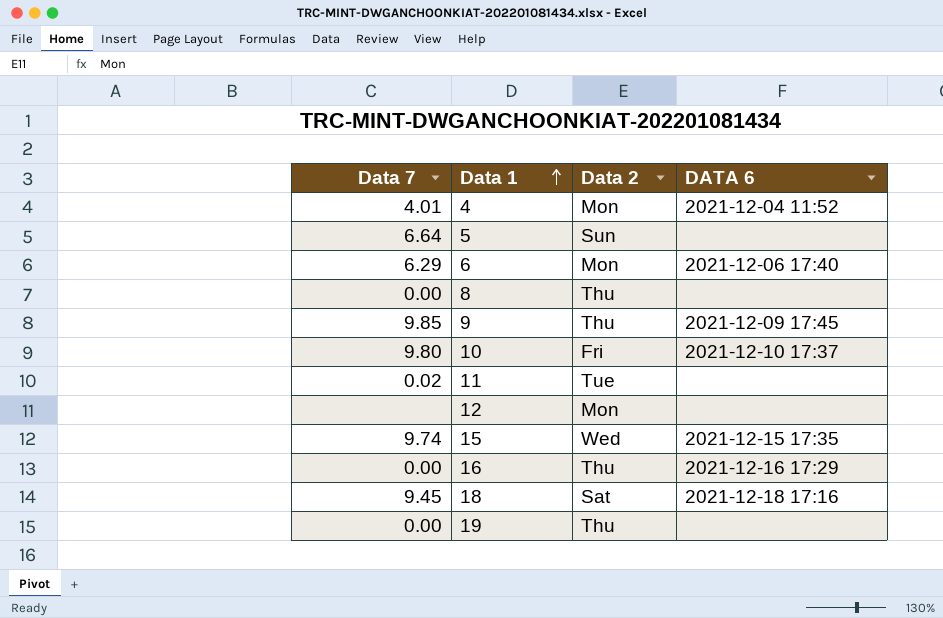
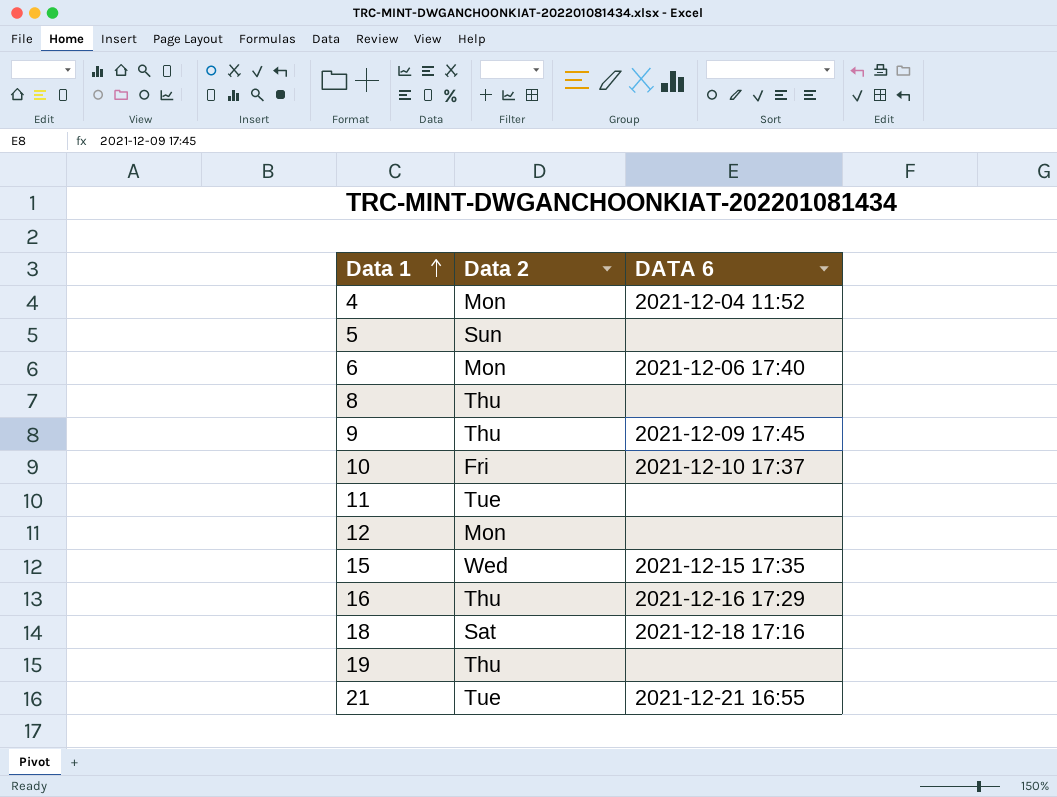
column Data 7 | position: 1 -> none
row 21: none -> Tue | 2021-12-21 16:55

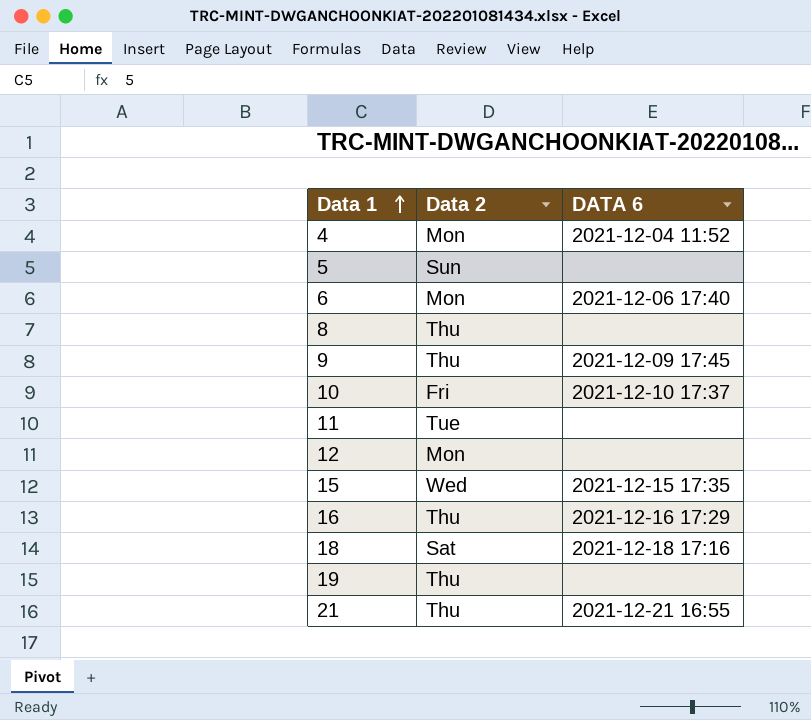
21 | Data 2: Tue -> Thu

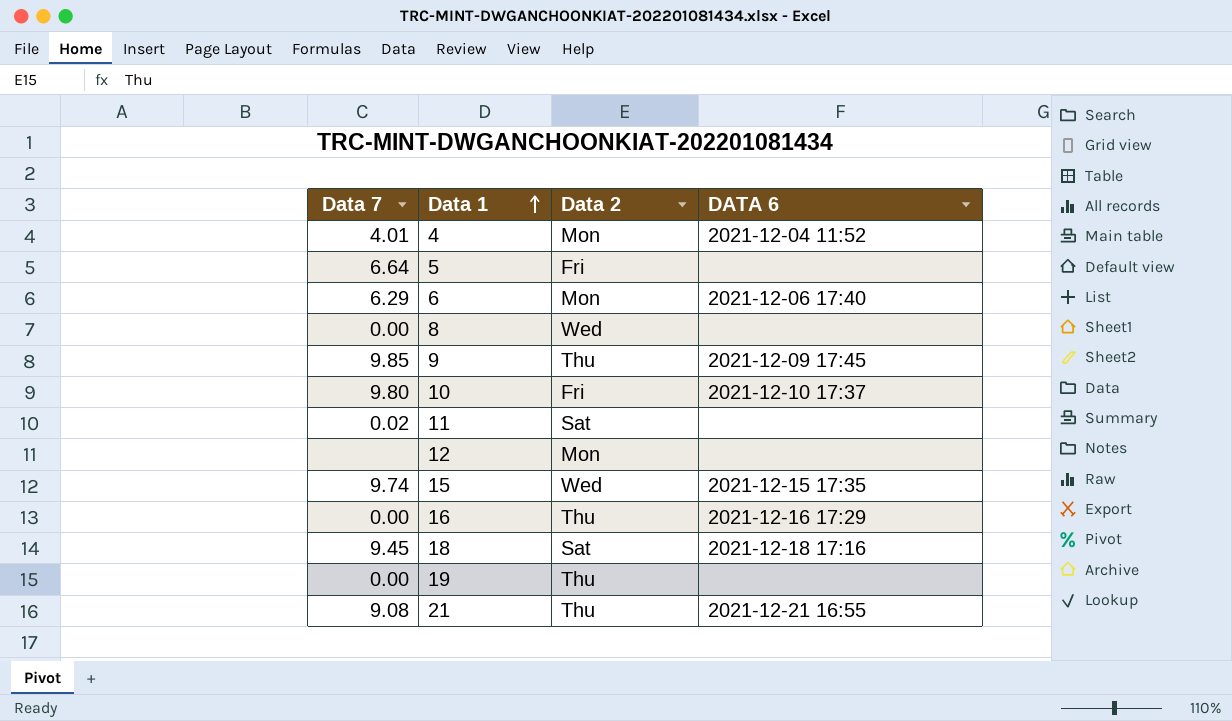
column Data 7 | position: none -> 1
5 | Data 2: Sun -> Fri
8 | Data 2: Thu -> Wed
11 | Data 2: Tue -> Sat

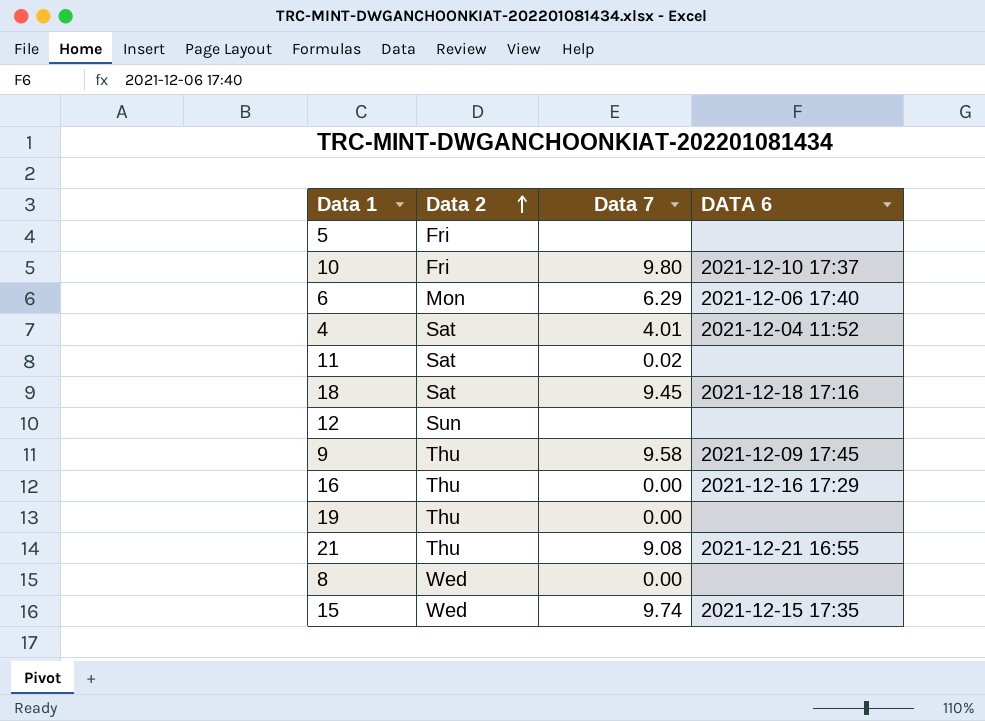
row order: Data 1 ascending -> Data 2 ascending
column Data 7 | position: 1 -> 3
5 | Data 7: 6.64 -> none
4 | Data 2: Mon -> Sat
12 | Data 2: Mon -> Sun
9 | Data 7: 9.85 -> 9.58

